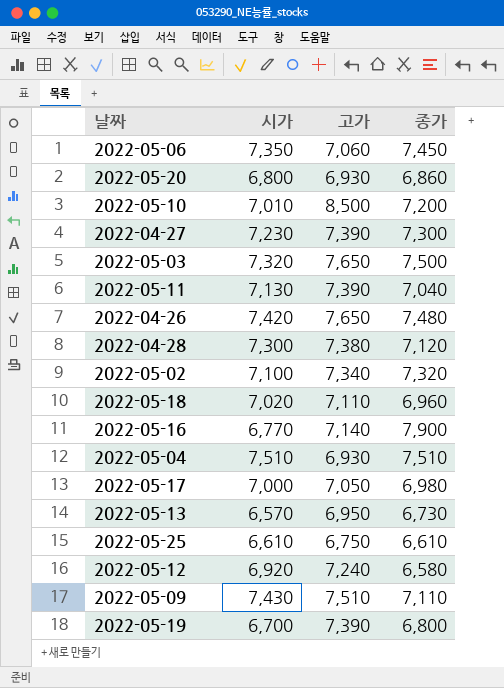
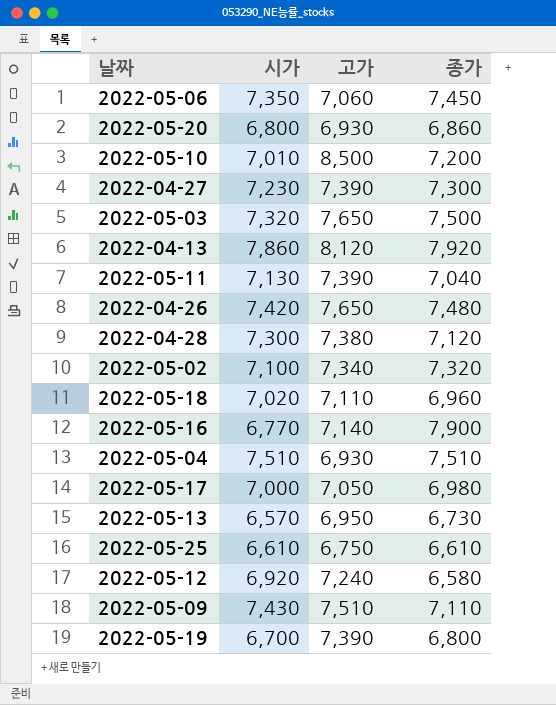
row 2022-04-13: none -> 7,860 | 8,120 | 7,920

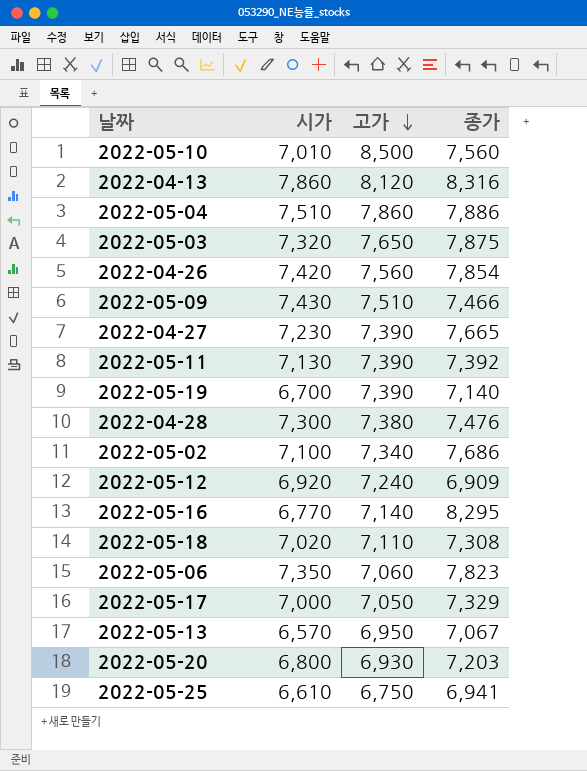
row order: none -> 고가 descending
2022-05-10 | 종가: 7,200 -> 7,560
2022-04-13 | 종가: 7,920 -> 8,316
2022-05-04 | 고가: 6,930 -> 7,860
2022-05-04 | 종가: 7,510 -> 7,886
2022-05-03 | 종가: 7,500 -> 7,875
2022-04-26 | 고가: 7,650 -> 7,560
2022-04-26 | 종가: 7,480 -> 7,854
2022-05-09 | 종가: 7,110 -> 7,466
2022-04-27 | 종가: 7,300 -> 7,665
2022-05-11 | 종가: 7,040 -> 7,392
2022-05-19 | 종가: 6,800 -> 7,140
2022-04-28 | 종가: 7,120 -> 7,476
2022-05-02 | 종가: 7,320 -> 7,686
2022-05-12 | 종가: 6,580 -> 6,909
2022-05-16 | 종가: 7,900 -> 8,295
2022-05-18 | 종가: 6,960 -> 7,308
2022-05-06 | 종가: 7,450 -> 7,823
2022-05-17 | 종가: 6,980 -> 7,329
2022-05-13 | 종가: 6,730 -> 7,067
2022-05-20 | 종가: 6,860 -> 7,203
2022-05-25 | 종가: 6,610 -> 6,941

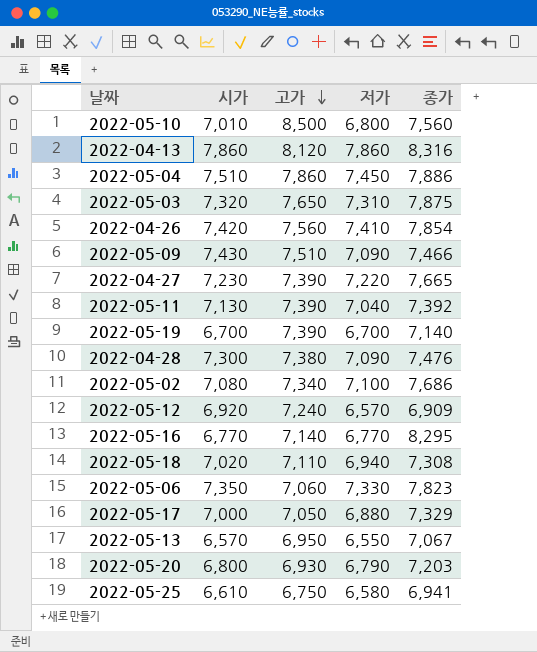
column 저가 | position: none -> 4
2022-05-02 | 시가: 7,100 -> 7,080

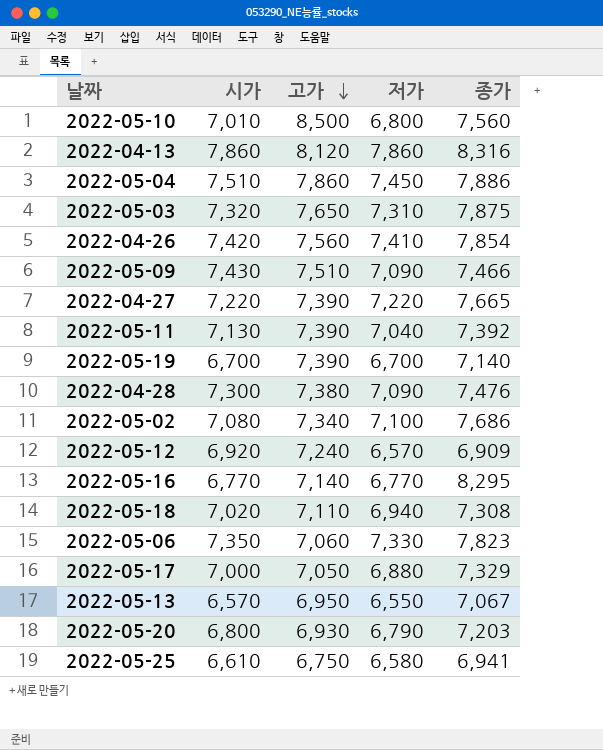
2022-04-27 | 시가: 7,230 -> 7,220

